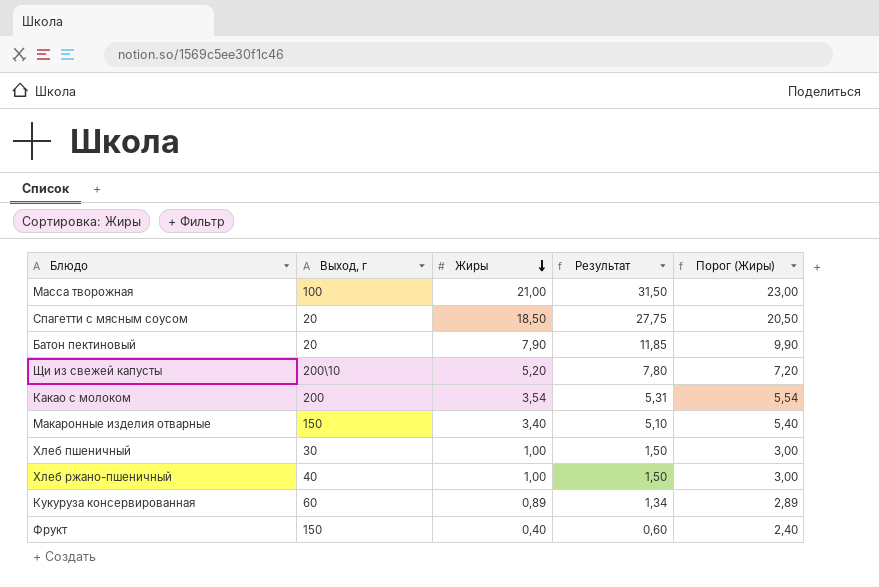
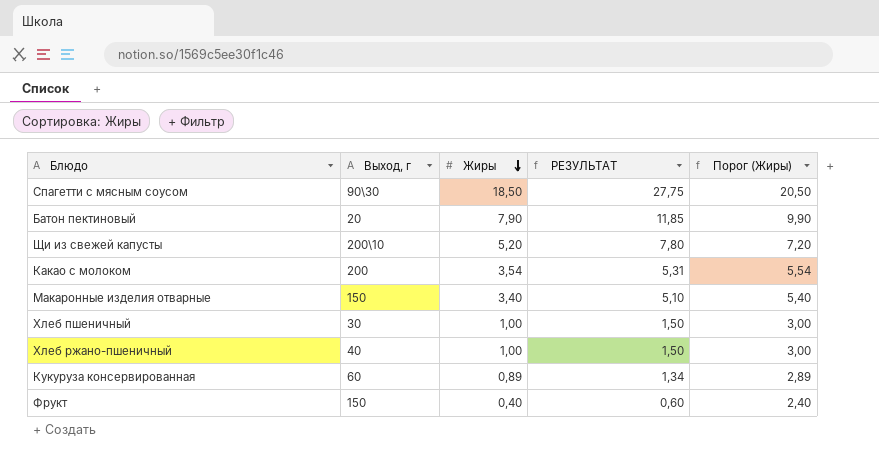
column name: Результат -> РЕЗУЛЬТАТ
row Масса творожная: 100 | 21,00 | 31,50 | 23,00 -> none
Спагетти с мясным соусом | Выход, г: 20 -> 90\30

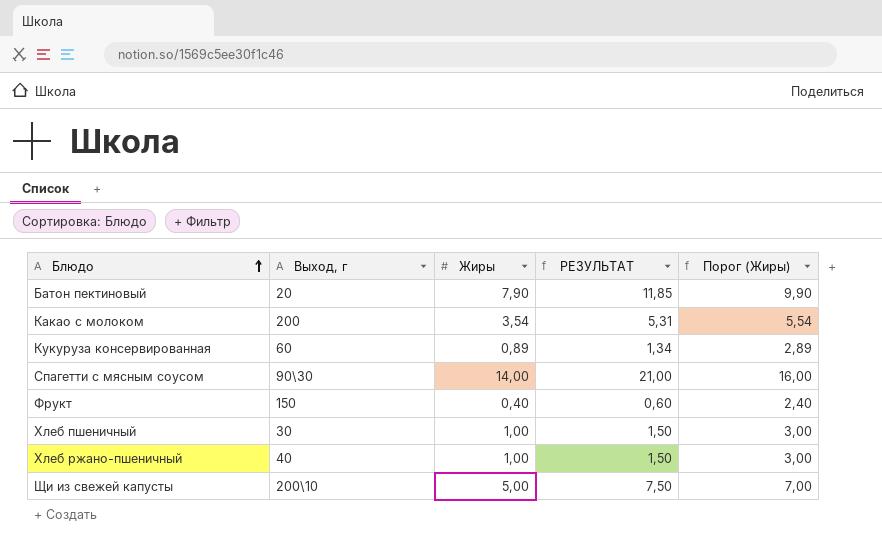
row order: Жиры descending -> Блюдо ascending
row Макаронные изделия отварные: 150 | 3,40 | 5,10 | 5,40 -> none
Спагетти с мясным соусом | Жиры: 18,50 -> 14,00
Спагетти с мясным соусом | РЕЗУЛЬТАТ: 27,75 -> 21,00
Спагетти с мясным соусом | Порог (Жиры): 20,50 -> 16,00
Щи из свежей капусты | Жиры: 5,20 -> 5,00
Щи из свежей капусты | РЕЗУЛЬТАТ: 7,80 -> 7,50
Щи из свежей капусты | Порог (Жиры): 7,20 -> 7,00

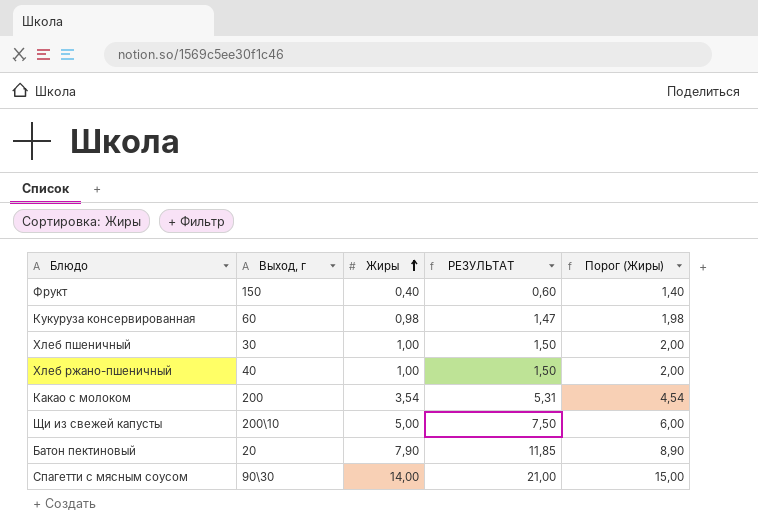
row order: Блюдо ascending -> Жиры ascending
column Порог (Жиры) | formula: [Жиры] + 2 -> [Жиры] + 1
Кукуруза консервированная | Жиры: 0,89 -> 0,98
Кукуруза консервированная | РЕЗУЛЬТАТ: 1,34 -> 1,47

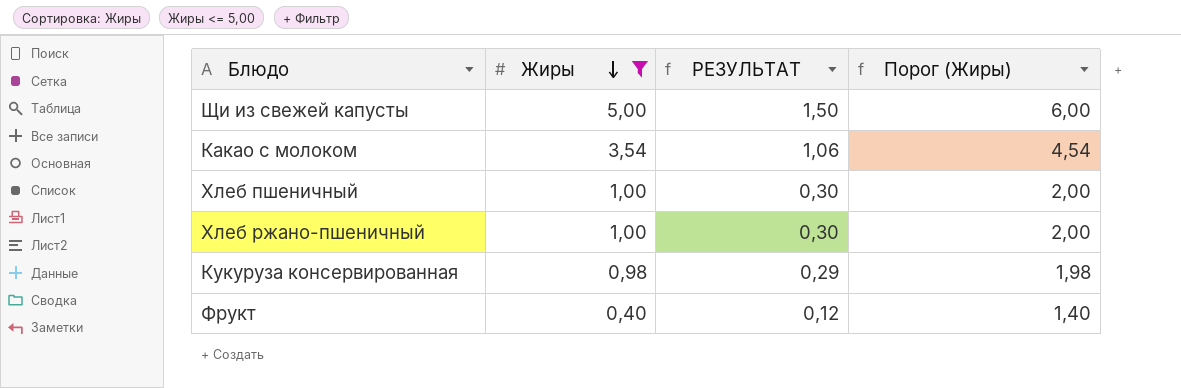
filter: none -> Жиры <= 5,00
row order: Жиры ascending -> Жиры descending
column Выход, г | position: 2 -> none
column РЕЗУЛЬТАТ | formula: [Жиры] * 1,5 -> [Жиры] * 0,3

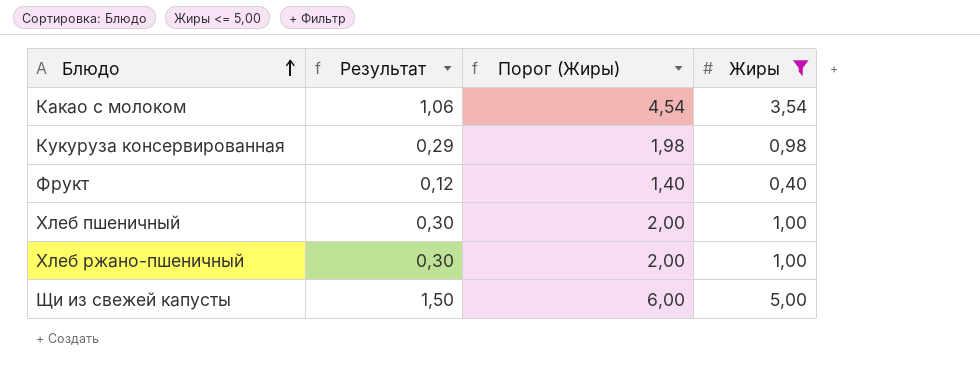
row order: Жиры descending -> Блюдо ascending
column name: РЕЗУЛЬТАТ -> Результат
column Жиры | position: 2 -> 4

